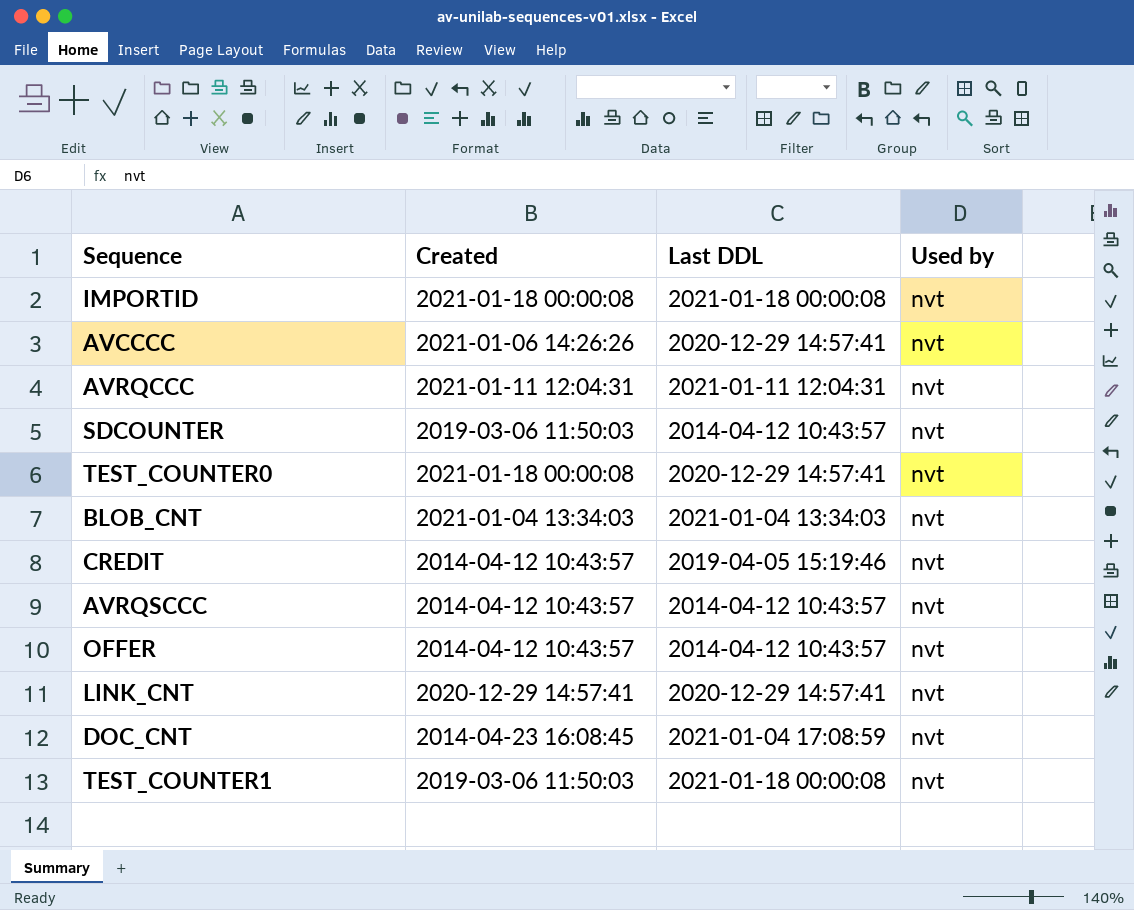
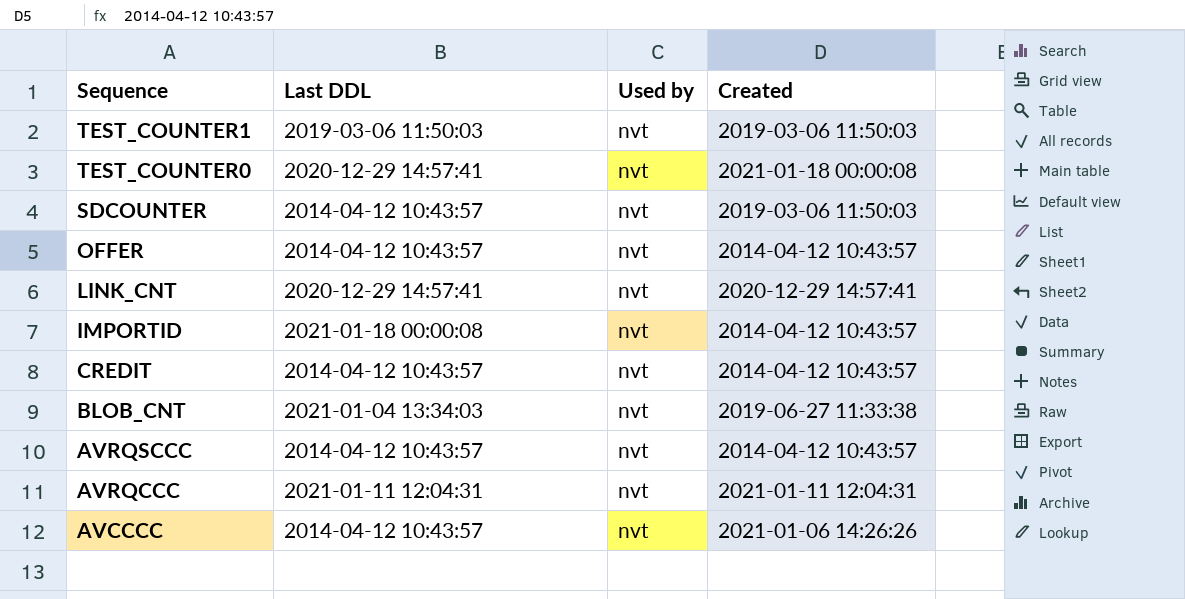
row order: none -> Sequence descending
column Created | position: 2 -> 4
row DOC_CNT: 2014-04-23 16:08:45 | 2021-01-04 17:08:59 | nvt -> none
TEST_COUNTER1 | Last DDL: 2021-01-18 00:00:08 -> 2019-03-06 11:50:03
IMPORTID | Created: 2021-01-18 00:00:08 -> 2014-04-12 10:43:57
CREDIT | Last DDL: 2019-04-05 15:19:46 -> 2014-04-12 10:43:57
BLOB_CNT | Created: 2021-01-04 13:34:03 -> 2019-06-27 11:33:38
AVCCCC | Last DDL: 2020-12-29 14:57:41 -> 2014-04-12 10:43:57

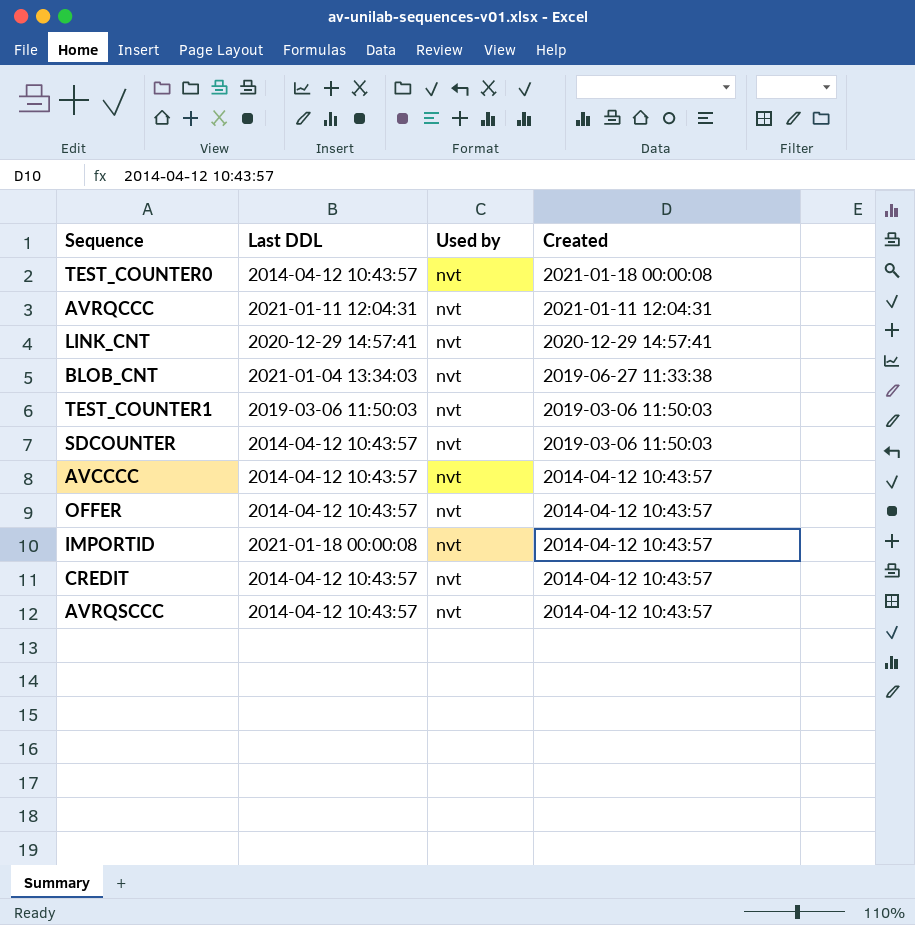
row order: Sequence descending -> Created descending
TEST_COUNTER0 | Last DDL: 2020-12-29 14:57:41 -> 2014-04-12 10:43:57
AVCCCC | Created: 2021-01-06 14:26:26 -> 2014-04-12 10:43:57

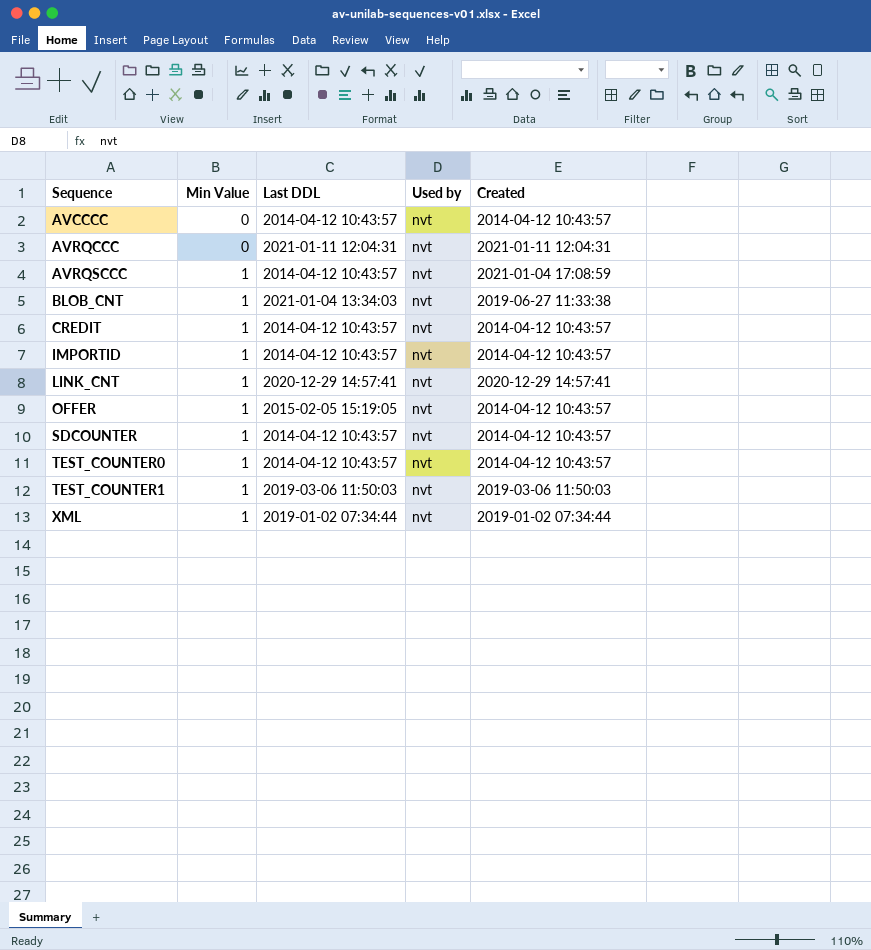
row order: Created descending -> Sequence ascending
column Min Value | position: none -> 2
AVRQSCCC | Created: 2014-04-12 10:43:57 -> 2021-01-04 17:08:59
IMPORTID | Last DDL: 2021-01-18 00:00:08 -> 2014-04-12 10:43:57
OFFER | Last DDL: 2014-04-12 10:43:57 -> 2015-02-05 15:19:05
SDCOUNTER | Created: 2019-03-06 11:50:03 -> 2014-04-12 10:43:57
TEST_COUNTER0 | Created: 2021-01-18 00:00:08 -> 2014-04-12 10:43:57
row XML: none -> 1 | 2019-01-02 07:34:44 | nvt | 2019-01-02 07:34:44

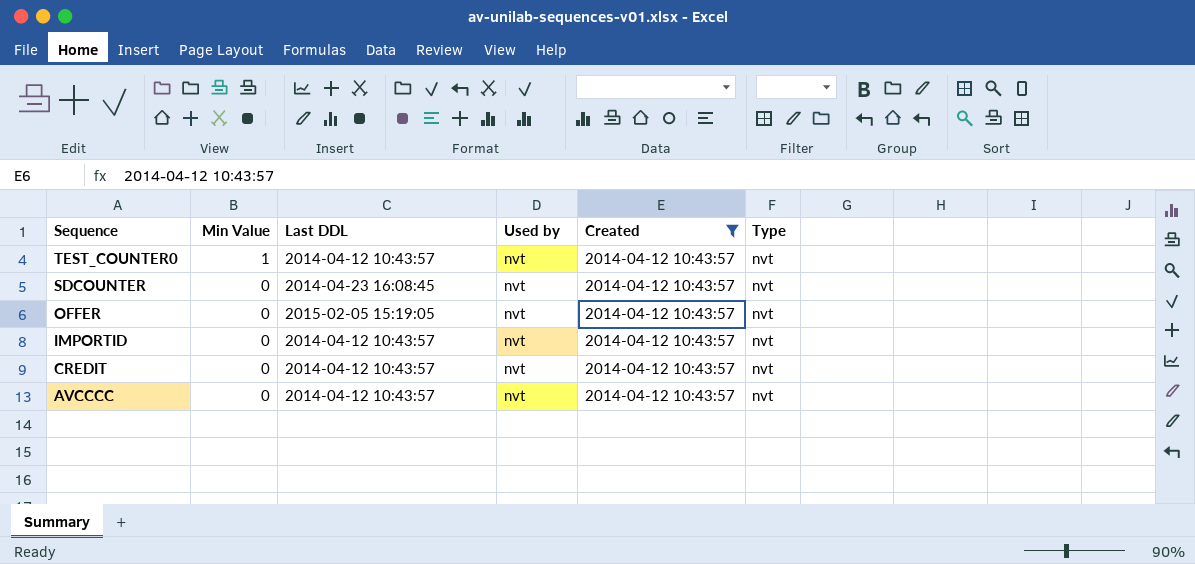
filter: none -> Created = 2014-04-12 10:43:57
row order: Sequence ascending -> Sequence descending
column Type | position: none -> 6
SDCOUNTER | Min Value: 1 -> 0
SDCOUNTER | Last DDL: 2014-04-12 10:43:57 -> 2014-04-23 16:08:45
OFFER | Min Value: 1 -> 0
IMPORTID | Min Value: 1 -> 0
CREDIT | Min Value: 1 -> 0

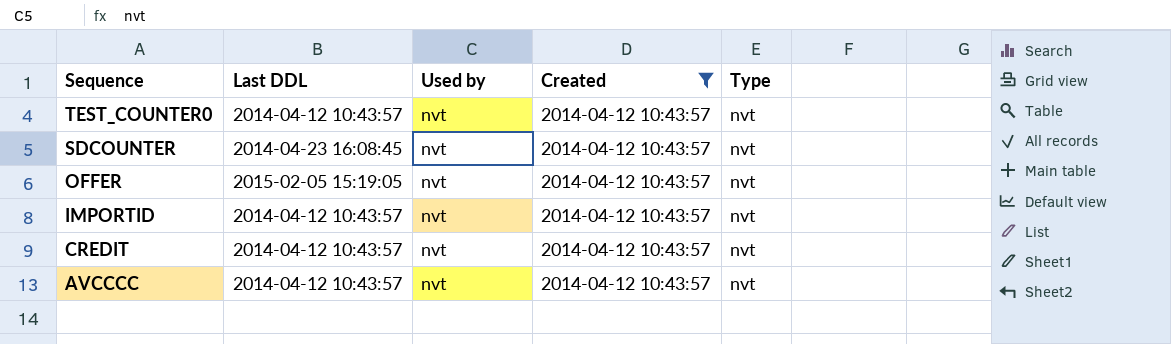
column Min Value | position: 2 -> none

